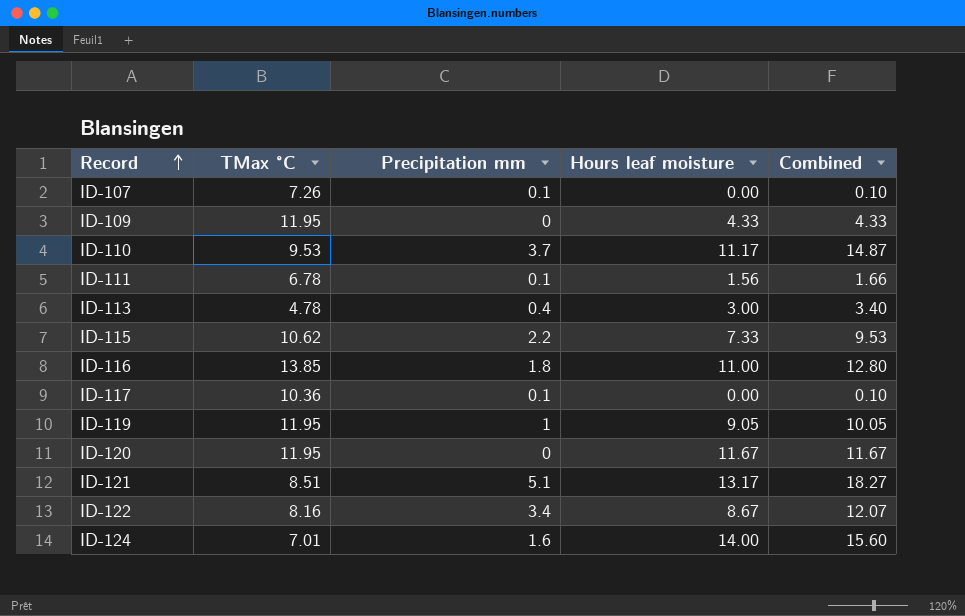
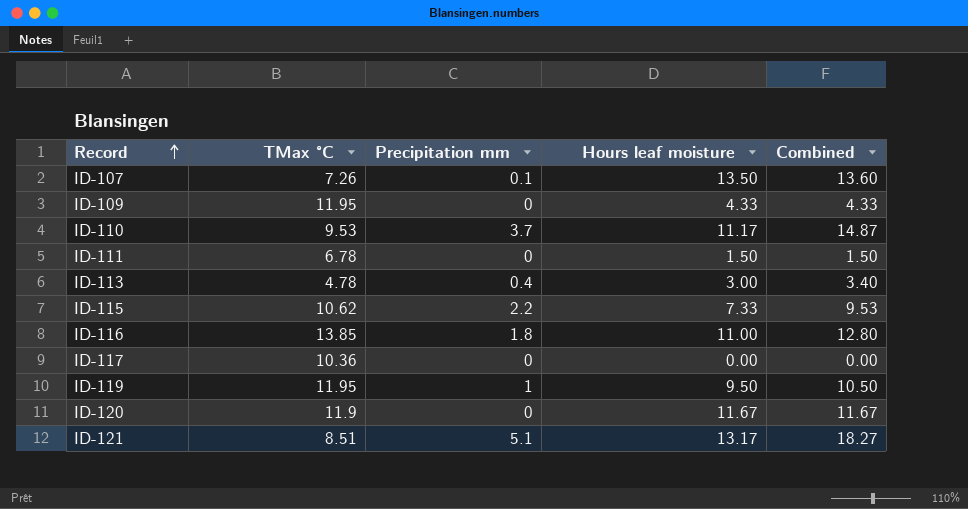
row ID-122: 8.16 | 3.4 | 8.67 | 12.07 -> none
row ID-124: 7.01 | 1.6 | 14.00 | 15.60 -> none
ID-107 | Hours leaf moisture: 0.00 -> 13.50
ID-107 | Combined: 0.10 -> 13.60
ID-111 | Precipitation mm: 0.1 -> 0
ID-111 | Hours leaf moisture: 1.56 -> 1.50
ID-111 | Combined: 1.66 -> 1.50
ID-117 | Precipitation mm: 0.1 -> 0
ID-117 | Combined: 0.10 -> 0.00
ID-119 | Hours leaf moisture: 9.05 -> 9.50
ID-119 | Combined: 10.05 -> 10.50
ID-120 | TMax °C: 11.95 -> 11.9

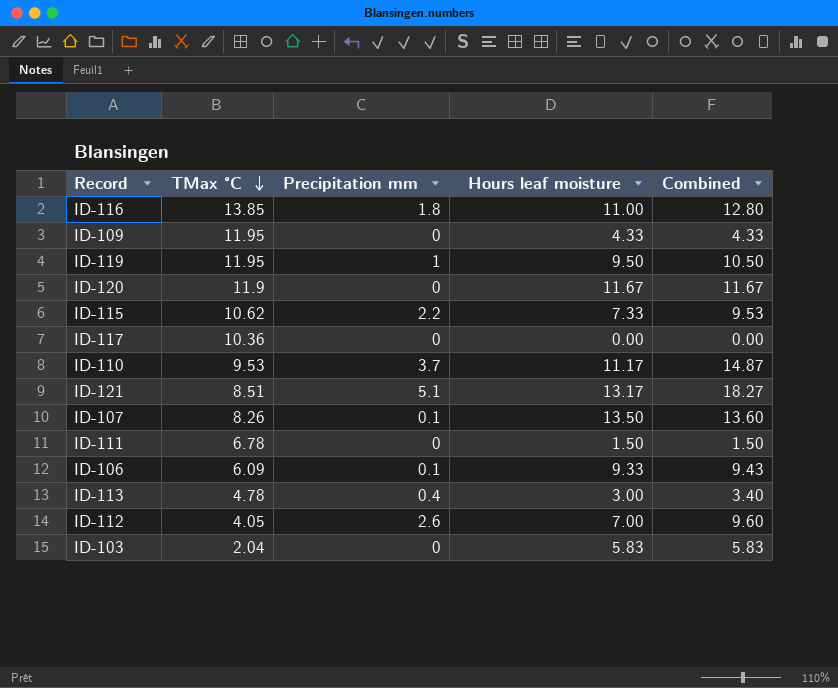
row order: Record ascending -> TMax °C descending
ID-107 | TMax °C: 7.26 -> 8.26
row ID-106: none -> 6.09 | 0.1 | 9.33 | 9.43
row ID-112: none -> 4.05 | 2.6 | 7.00 | 9.60
row ID-103: none -> 2.04 | 0 | 5.83 | 5.83

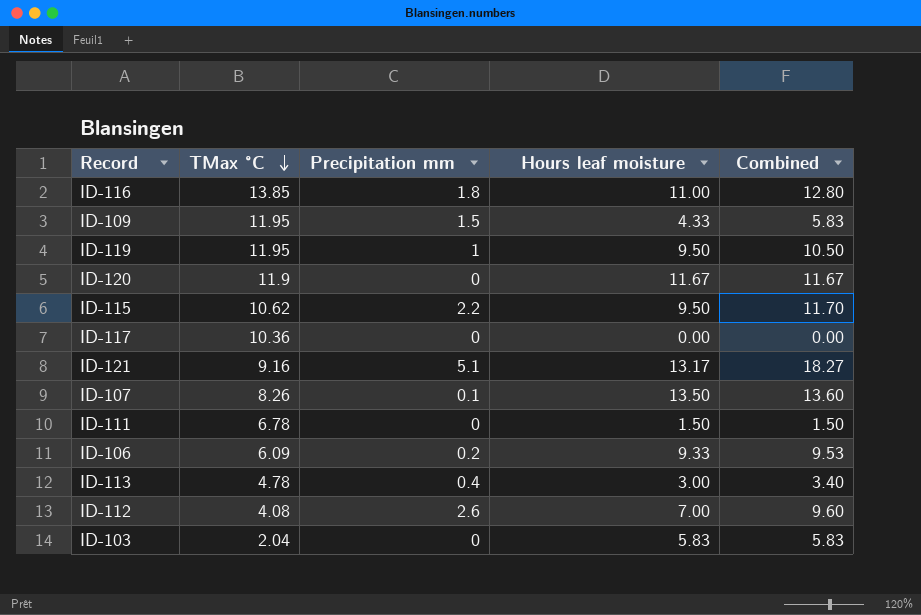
row ID-110: 9.53 | 3.7 | 11.17 | 14.87 -> none
ID-109 | Precipitation mm: 0 -> 1.5
ID-109 | Combined: 4.33 -> 5.83
ID-115 | Hours leaf moisture: 7.33 -> 9.50
ID-115 | Combined: 9.53 -> 11.70
ID-121 | TMax °C: 8.51 -> 9.16
ID-106 | Precipitation mm: 0.1 -> 0.2
ID-106 | Combined: 9.43 -> 9.53
ID-112 | TMax °C: 4.05 -> 4.08

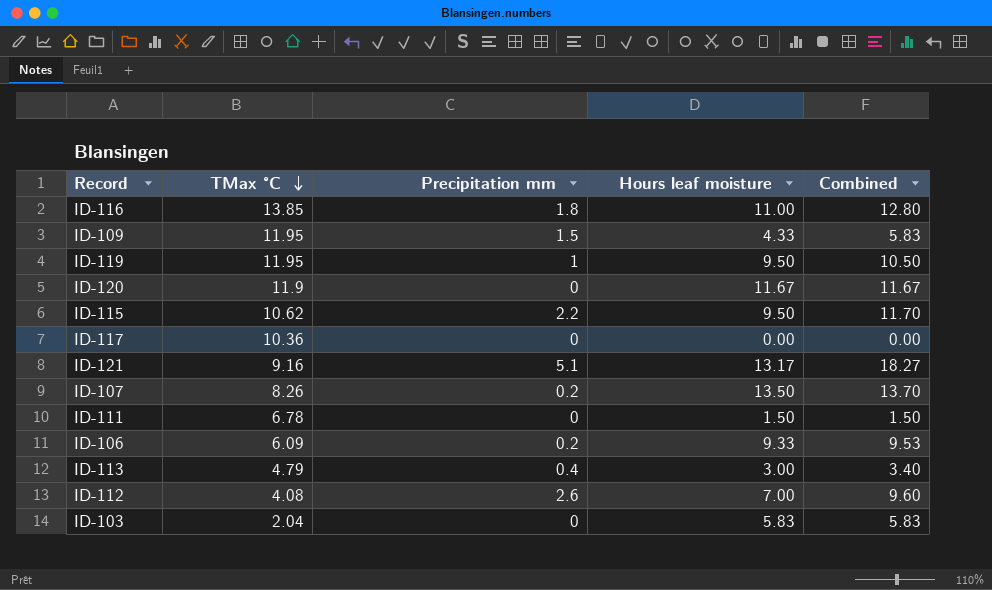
ID-107 | Precipitation mm: 0.1 -> 0.2
ID-107 | Combined: 13.60 -> 13.70
ID-113 | TMax °C: 4.78 -> 4.79

